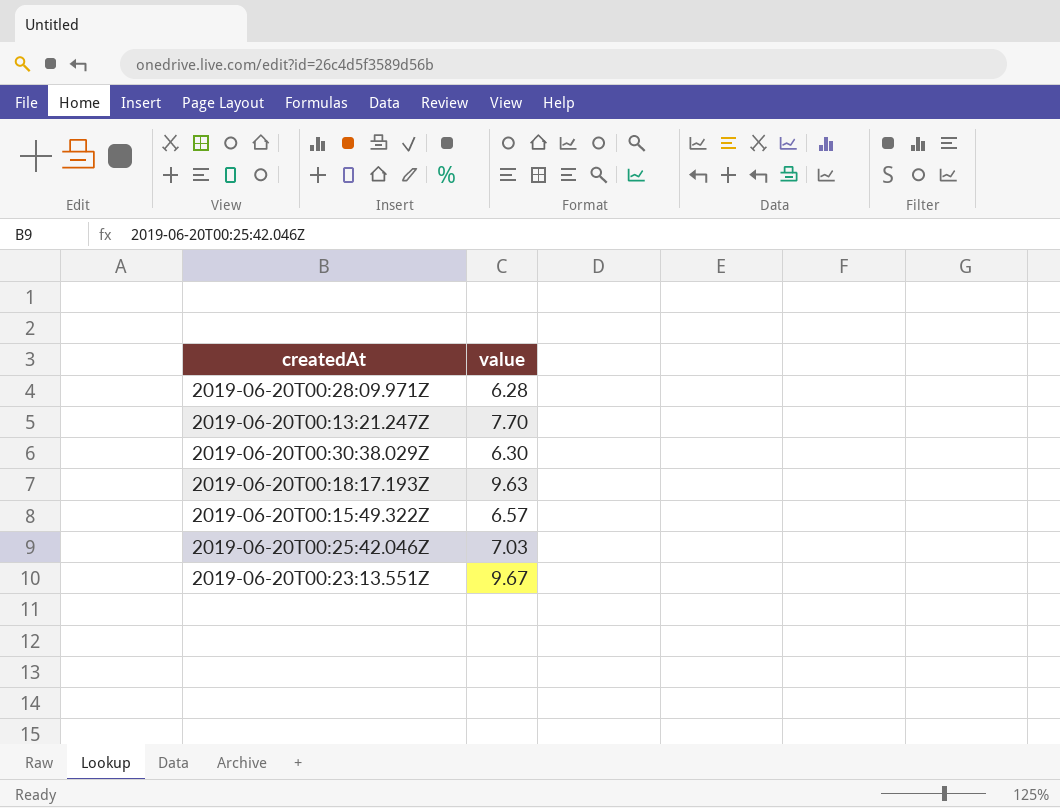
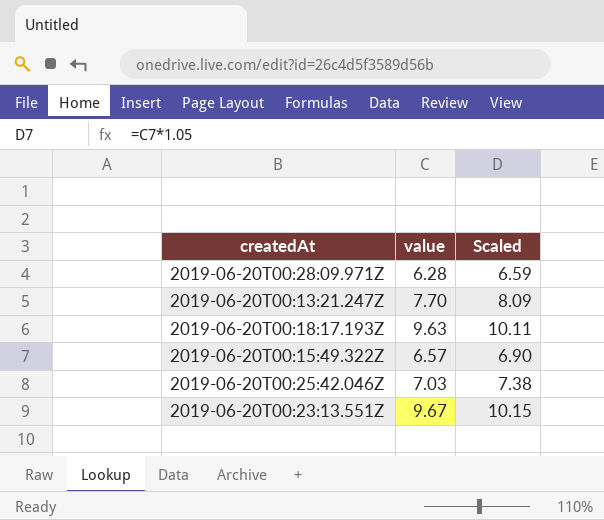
column Scaled | formula: none -> [value] * 1.05
row 2019-06-20T00:30:38.029Z: 6.30 -> none

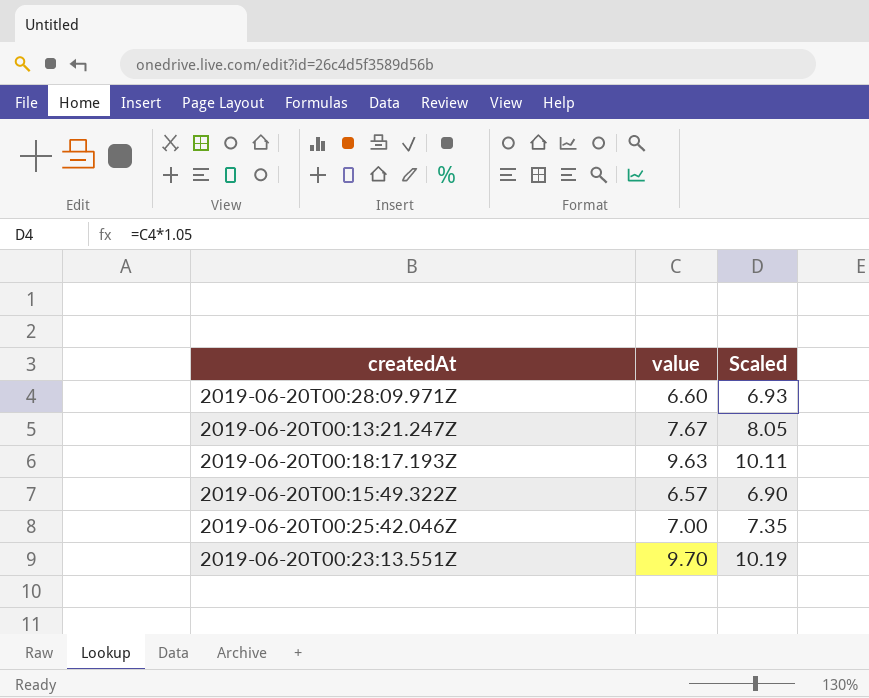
2019-06-20T00:28:09.971Z | value: 6.28 -> 6.60
2019-06-20T00:28:09.971Z | Scaled: 6.59 -> 6.93
2019-06-20T00:13:21.247Z | value: 7.70 -> 7.67
2019-06-20T00:13:21.247Z | Scaled: 8.09 -> 8.05
2019-06-20T00:25:42.046Z | value: 7.03 -> 7.00
2019-06-20T00:25:42.046Z | Scaled: 7.38 -> 7.35
2019-06-20T00:23:13.551Z | value: 9.67 -> 9.70
2019-06-20T00:23:13.551Z | Scaled: 10.15 -> 10.19

